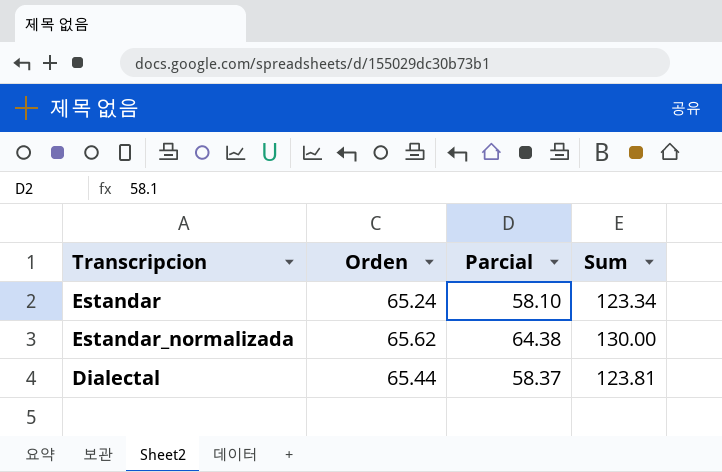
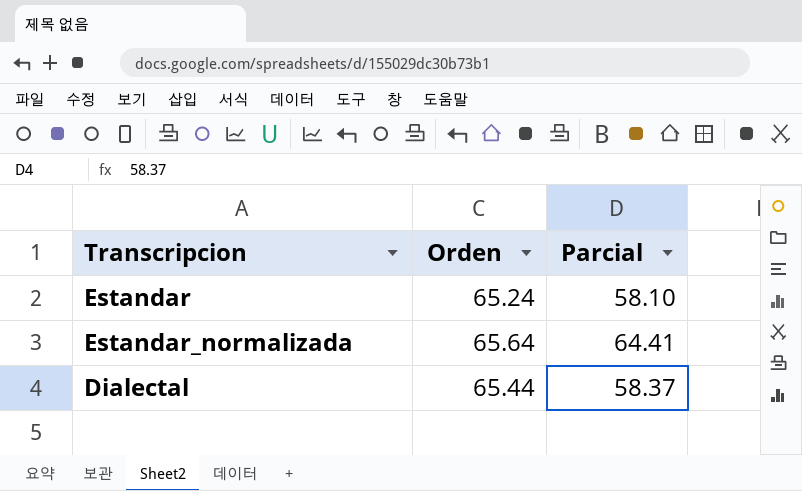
column Sum | formula: [Orden] + [Parcial] -> none
Estandar_normalizada | Orden: 65.62 -> 65.64
Estandar_normalizada | Parcial: 64.38 -> 64.41

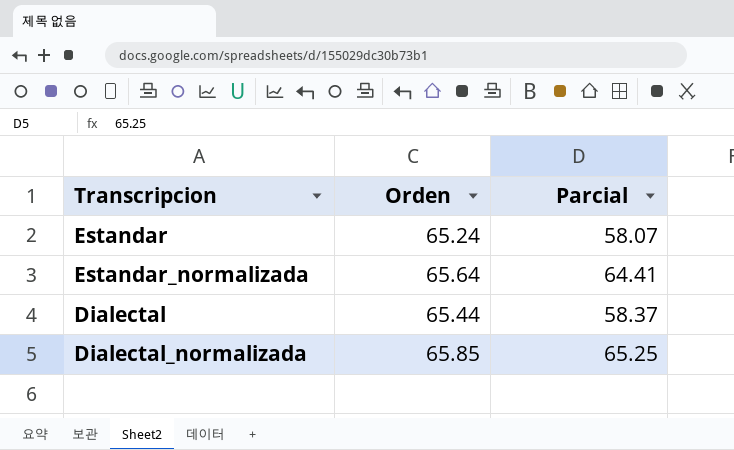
Estandar | Parcial: 58.10 -> 58.07
row Dialectal_normalizada: none -> 65.85 | 65.25

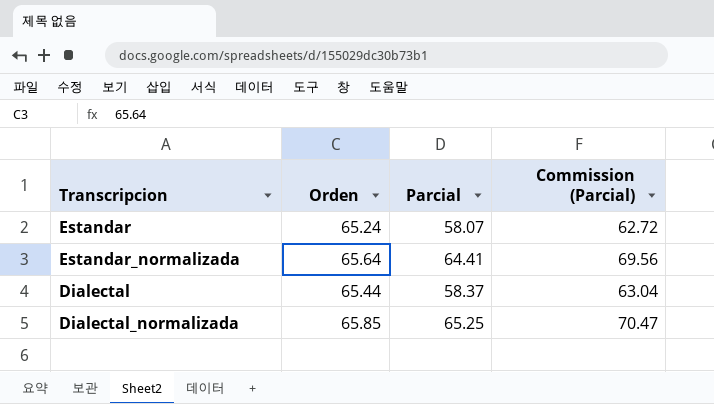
column Commission (Parcial) | formula: none -> [Parcial] * 1.08

